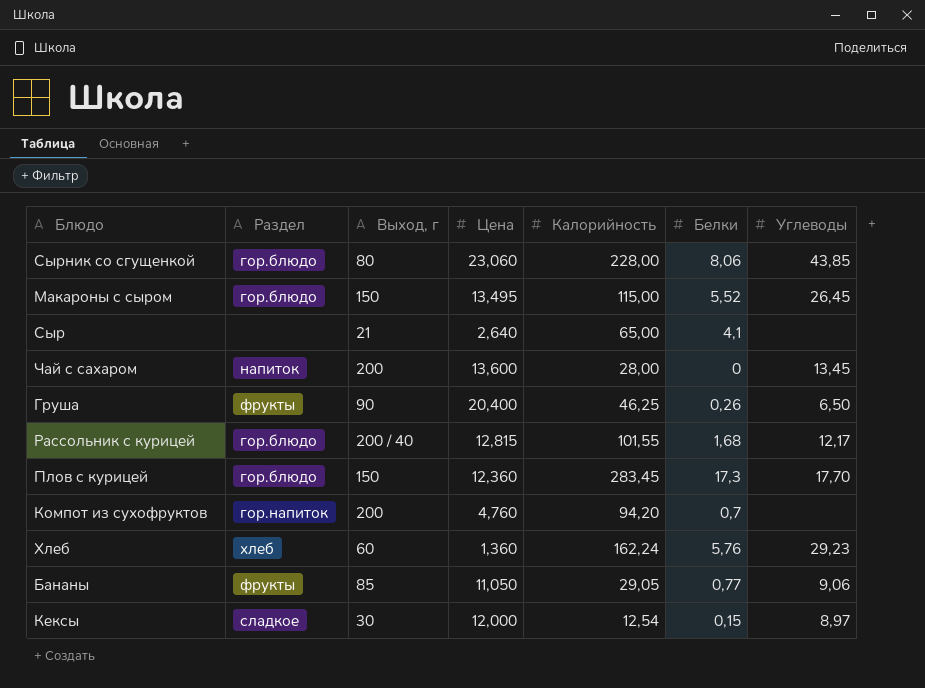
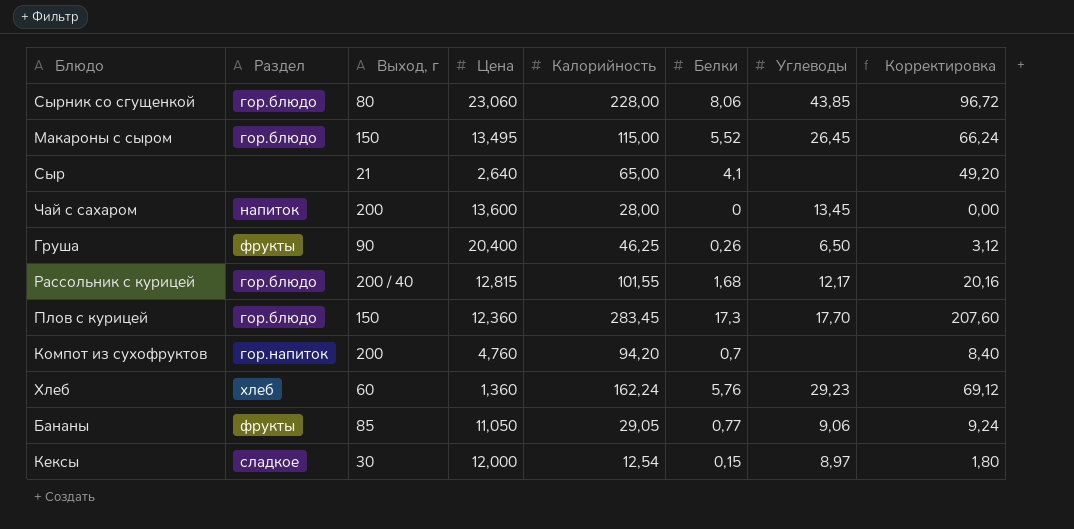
column Корректировка | formula: none -> [Белки] * 12

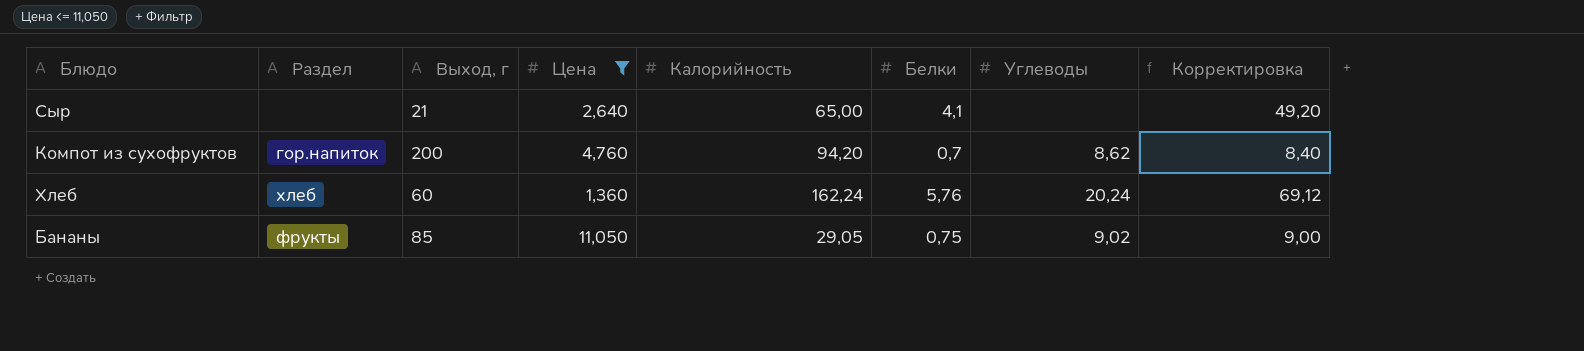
filter: none -> Цена <= 11,050
Компот из сухофруктов | Углеводы: none -> 8,62
Хлеб | Углеводы: 29,23 -> 20,24
Бананы | Белки: 0,77 -> 0,75
Бананы | Углеводы: 9,06 -> 9,02
Бананы | Корректировка: 9,24 -> 9,00

